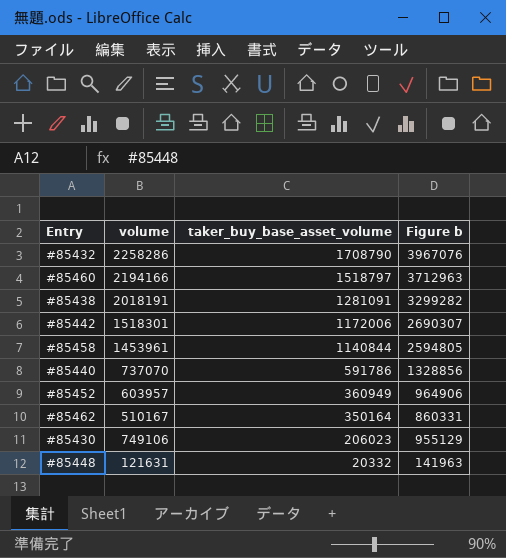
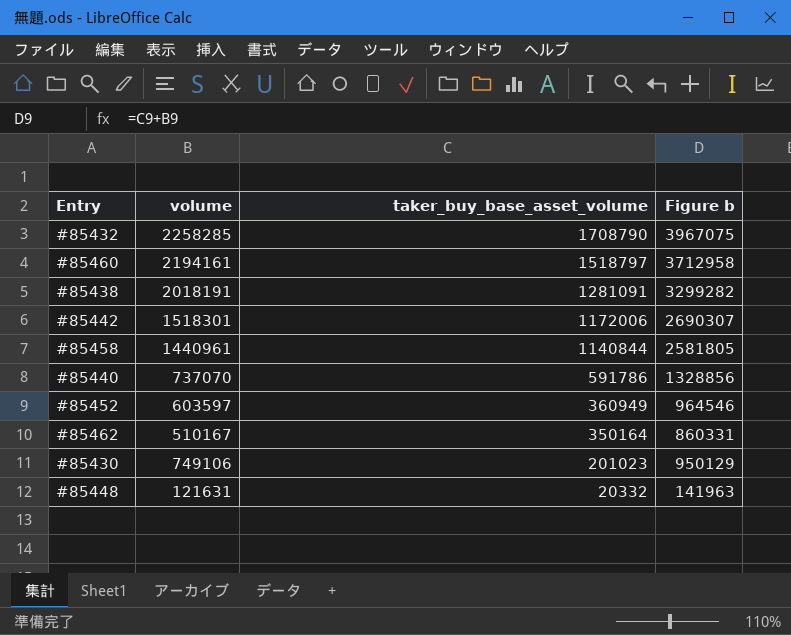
#85432 | volume: 2258286 -> 2258285
#85432 | Figure b: 3967076 -> 3967075
#85460 | volume: 2194166 -> 2194161
#85460 | Figure b: 3712963 -> 3712958
#85458 | volume: 1453961 -> 1440961
#85458 | Figure b: 2594805 -> 2581805
#85452 | volume: 603957 -> 603597
#85452 | Figure b: 964906 -> 964546
#85430 | taker_buy_base_asset_volume: 206023 -> 201023
#85430 | Figure b: 955129 -> 950129

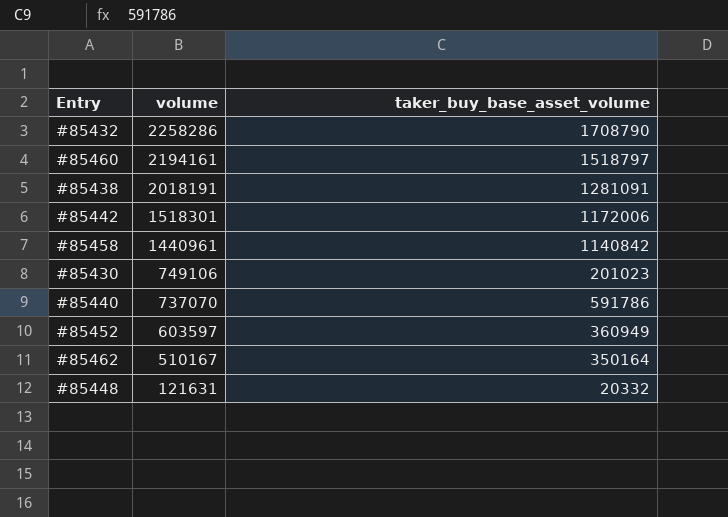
row order: taker_buy_base_asset_volume descending -> volume descending
column Figure b | formula: [volume] + [taker_buy_base_asset_volume] -> none
#85432 | volume: 2258285 -> 2258286
#85458 | taker_buy_base_asset_volume: 1140844 -> 1140842

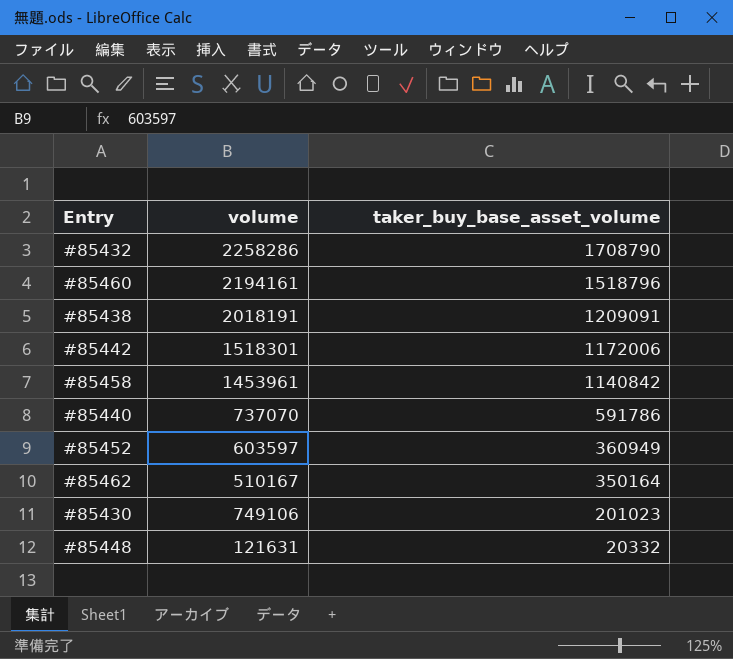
row order: volume descending -> taker_buy_base_asset_volume descending
#85460 | taker_buy_base_asset_volume: 1518797 -> 1518796
#85438 | taker_buy_base_asset_volume: 1281091 -> 1209091
#85458 | volume: 1440961 -> 1453961

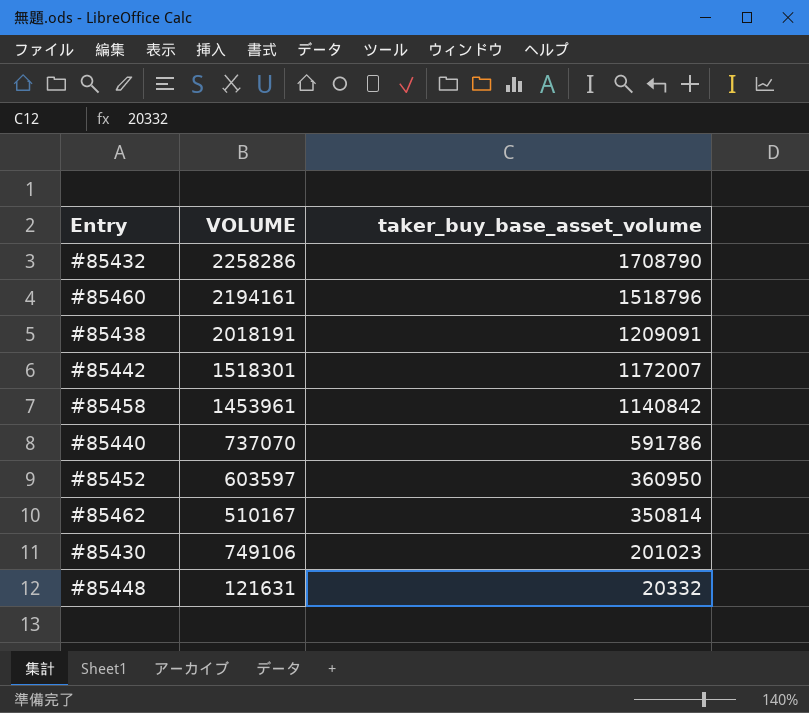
column name: volume -> VOLUME
#85442 | taker_buy_base_asset_volume: 1172006 -> 1172007
#85452 | taker_buy_base_asset_volume: 360949 -> 360950
#85462 | taker_buy_base_asset_volume: 350164 -> 350814

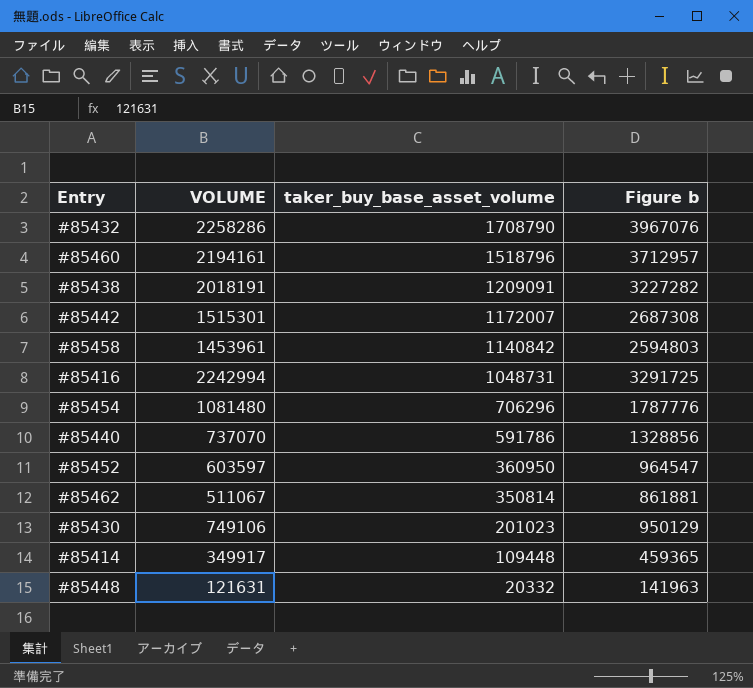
column Figure b | formula: none -> [VOLUME] + [taker_buy_base_asset_volume]
#85442 | VOLUME: 1518301 -> 1515301
row #85416: none -> 2242994 | 1048731 | 3291725
row #85454: none -> 1081480 | 706296 | 1787776
#85462 | VOLUME: 510167 -> 511067
row #85414: none -> 349917 | 109448 | 459365

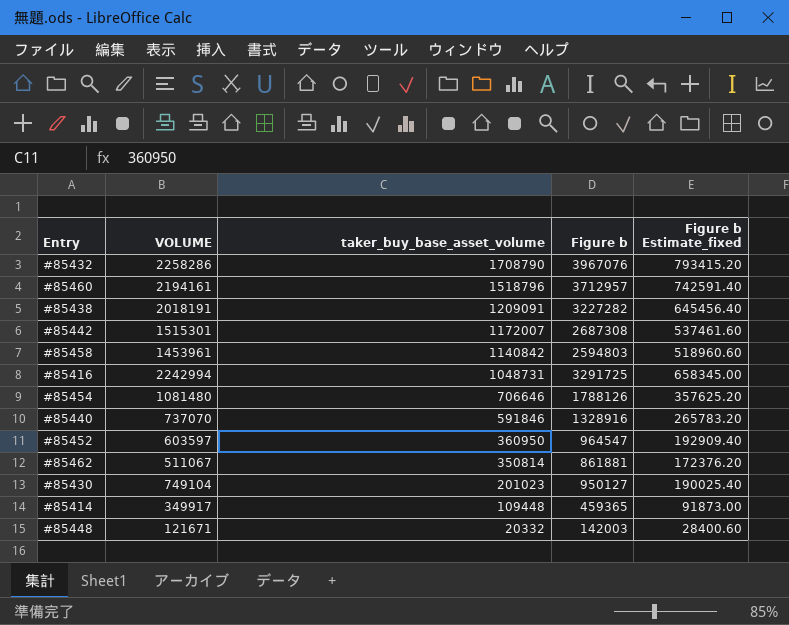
column Figure b Estimate_fixed | formula: none -> [Figure b] * 0.2
#85454 | taker_buy_base_asset_volume: 706296 -> 706646
#85454 | Figure b: 1787776 -> 1788126
#85440 | taker_buy_base_asset_volume: 591786 -> 591846
#85440 | Figure b: 1328856 -> 1328916
#85430 | VOLUME: 749106 -> 749104
#85430 | Figure b: 950129 -> 950127
#85448 | VOLUME: 121631 -> 121671
#85448 | Figure b: 141963 -> 142003

